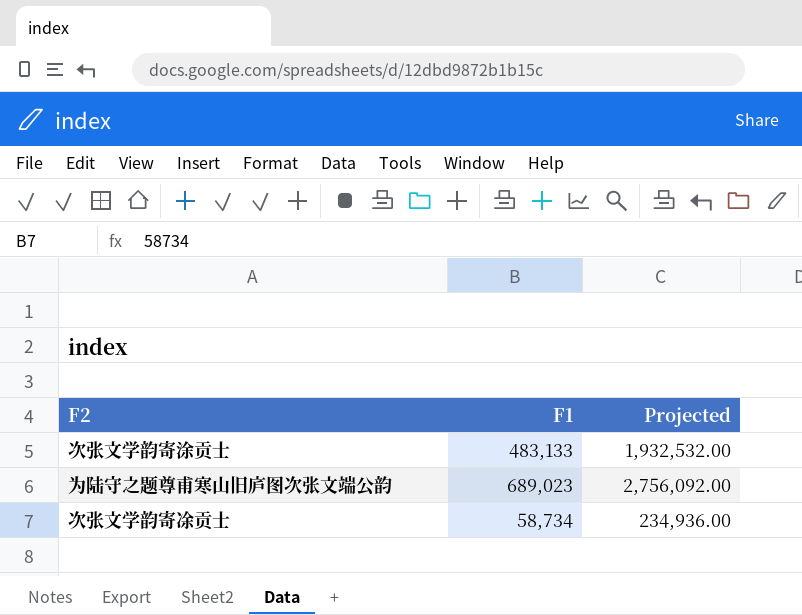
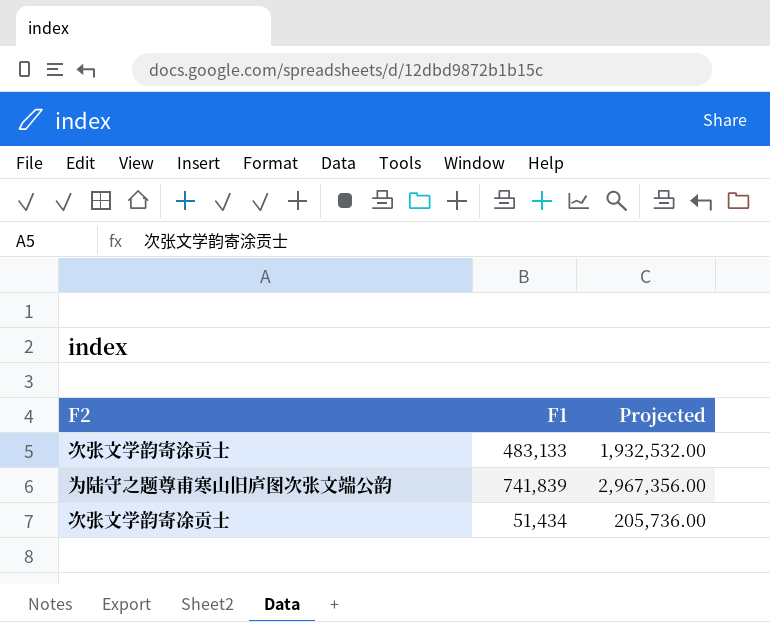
为陆守之题尊甫寒山旧庐图次张文端公韵 | F1: 689,023 -> 741,839
为陆守之题尊甫寒山旧庐图次张文端公韵 | Projected: 2,756,092.00 -> 2,967,356.00
次张文学韵寄凃贡士 | F1: 58,734 -> 51,434
次张文学韵寄凃贡士 | Projected: 234,936.00 -> 205,736.00

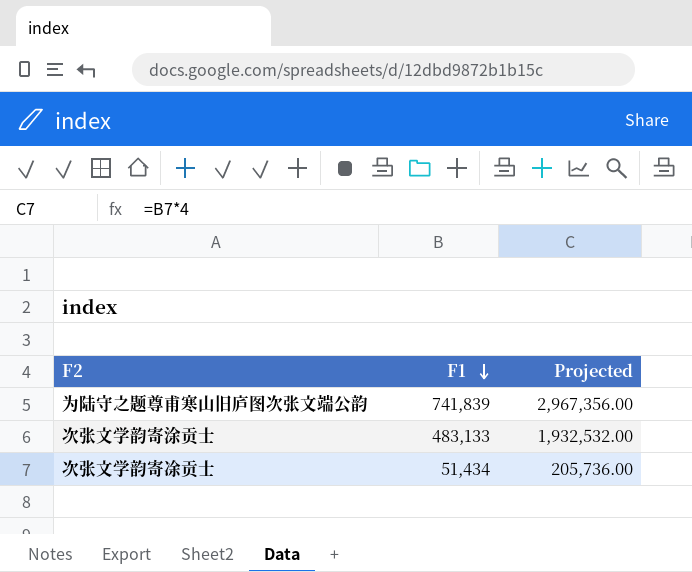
row order: none -> F1 descending

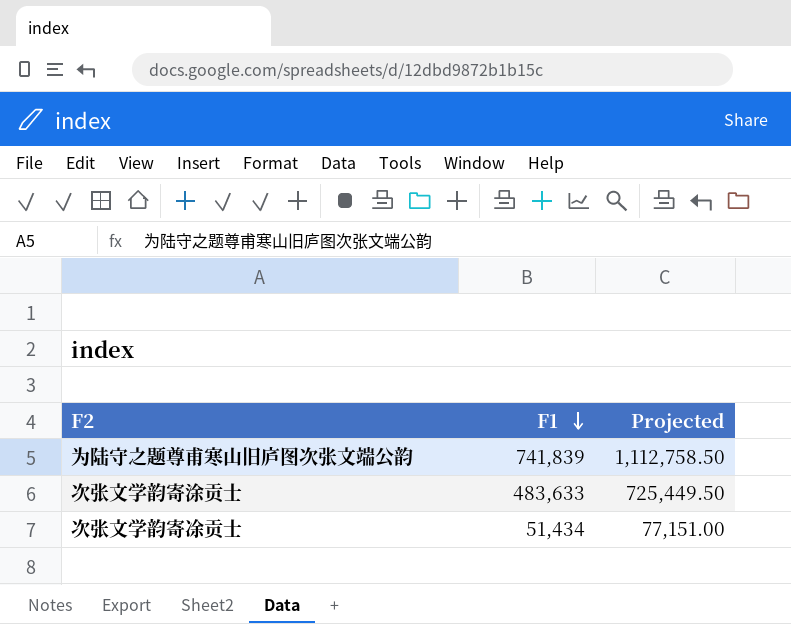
column Projected | formula: [F1] * 4 -> [F1] * 1.5
次张文学韵寄涂贡士 | F1: 483,133 -> 483,633

